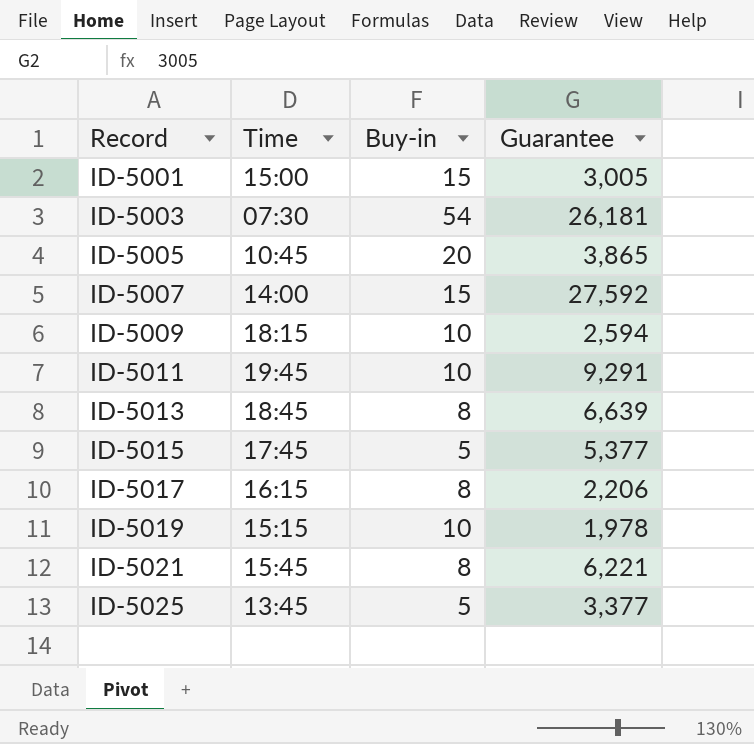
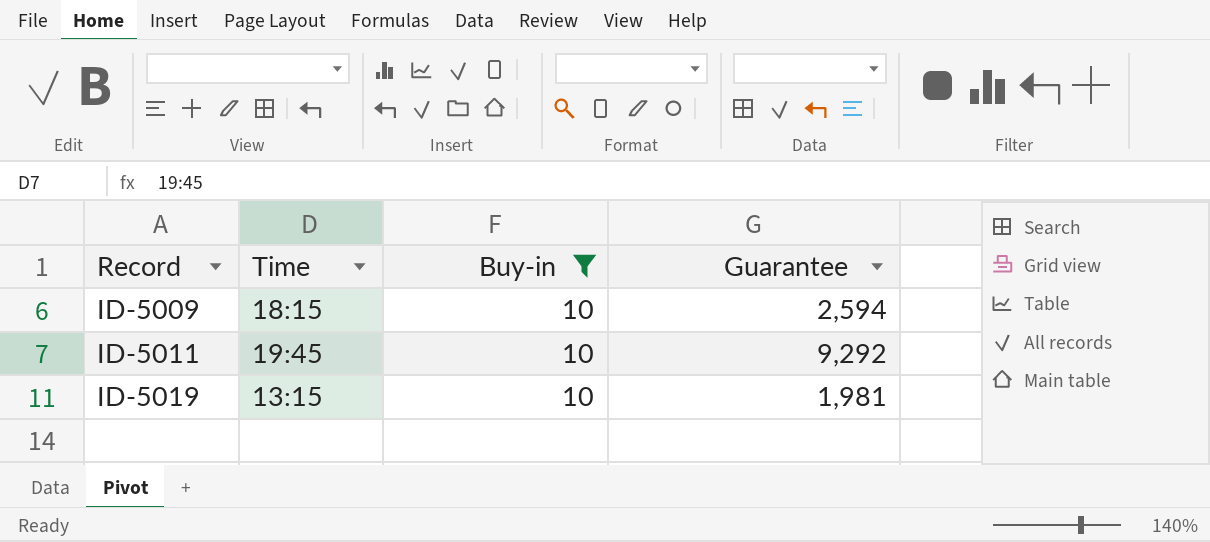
filter: none -> Buy-in = 10
ID-5011 | Guarantee: 9,291 -> 9,292
ID-5019 | Time: 15:15 -> 13:15
ID-5019 | Guarantee: 1,978 -> 1,981

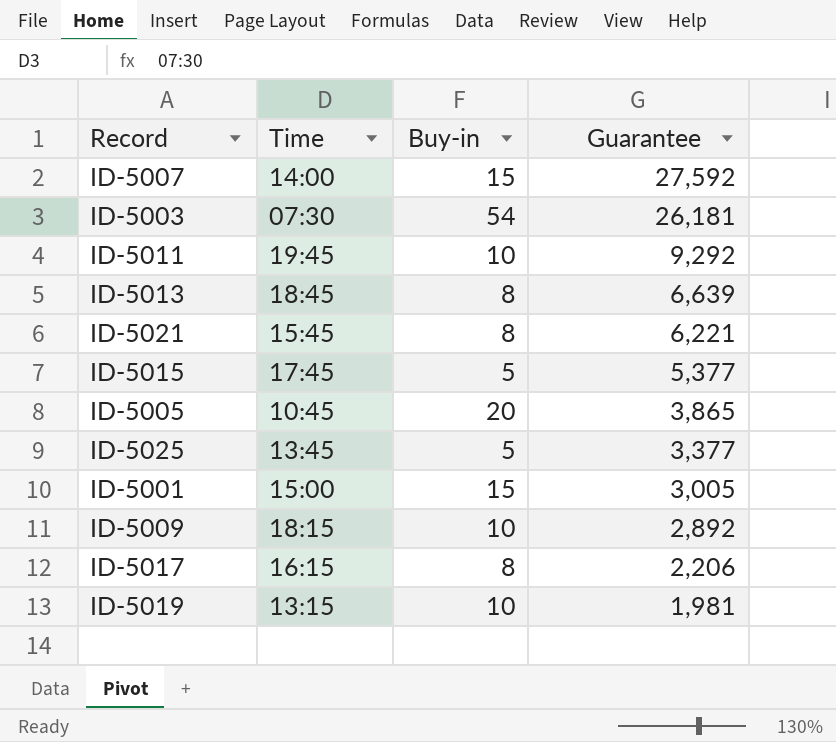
filter: Buy-in = 10 -> none
row order: Record ascending -> Guarantee descending
ID-5009 | Guarantee: 2,594 -> 2,892

